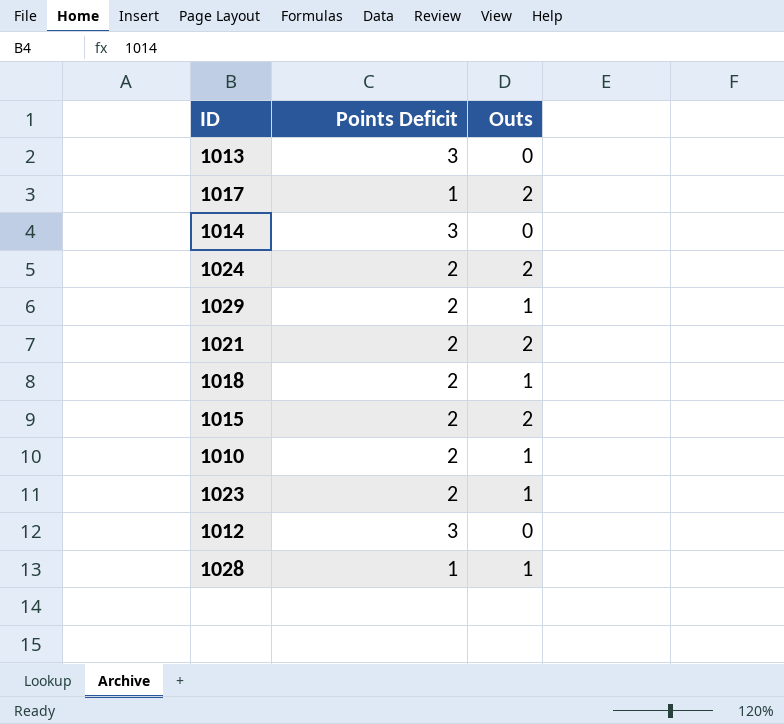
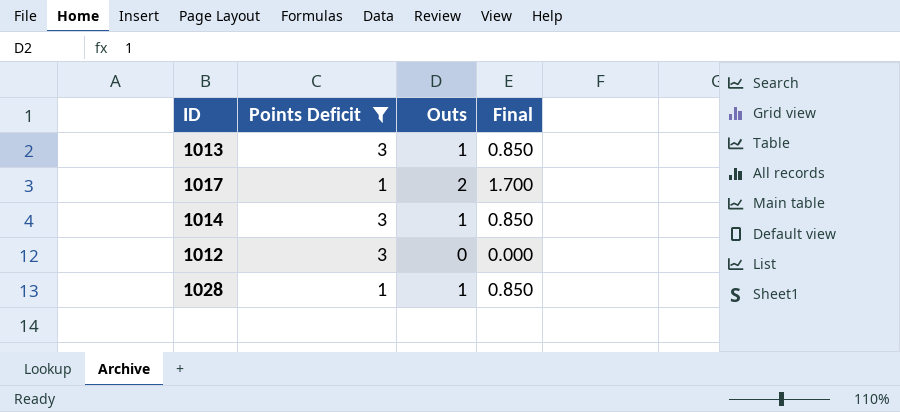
filter: none -> Points Deficit != 2
column Final | formula: none -> [Outs] * 0.85
1013 | Outs: 0 -> 1
1014 | Outs: 0 -> 1

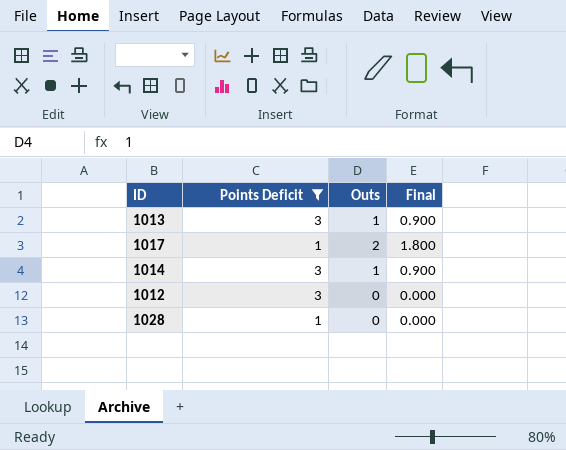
column Final | formula: [Outs] * 0.85 -> [Outs] * 0.9
1028 | Outs: 1 -> 0

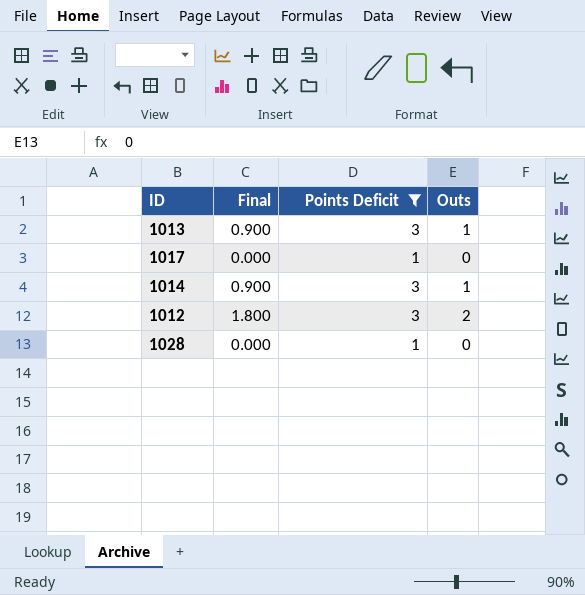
column Final | position: 4 -> 2
1017 | Final: 1.800 -> 0.000
1017 | Outs: 2 -> 0
1012 | Final: 0.000 -> 1.800
1012 | Outs: 0 -> 2

